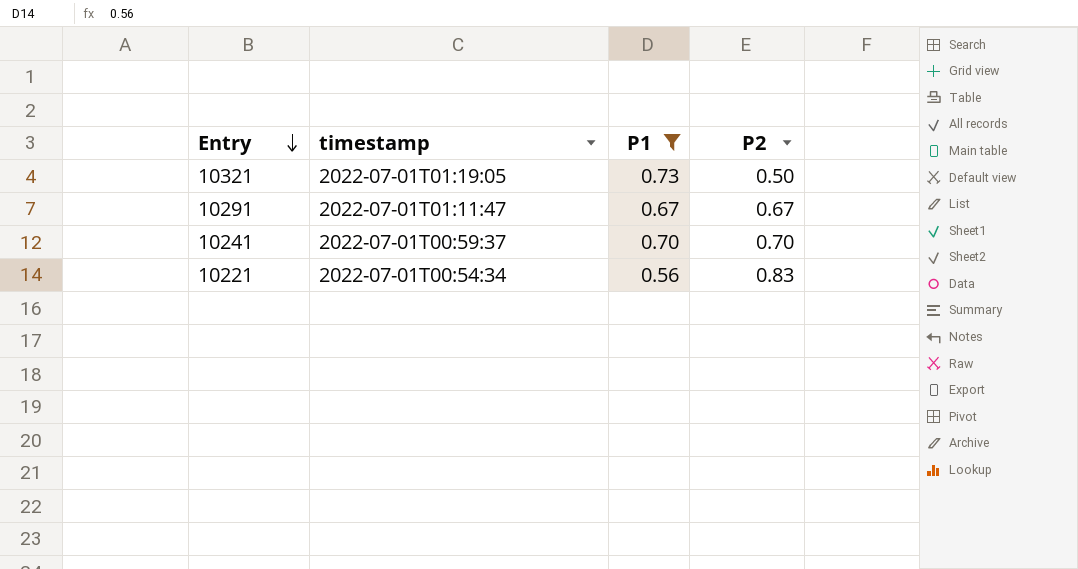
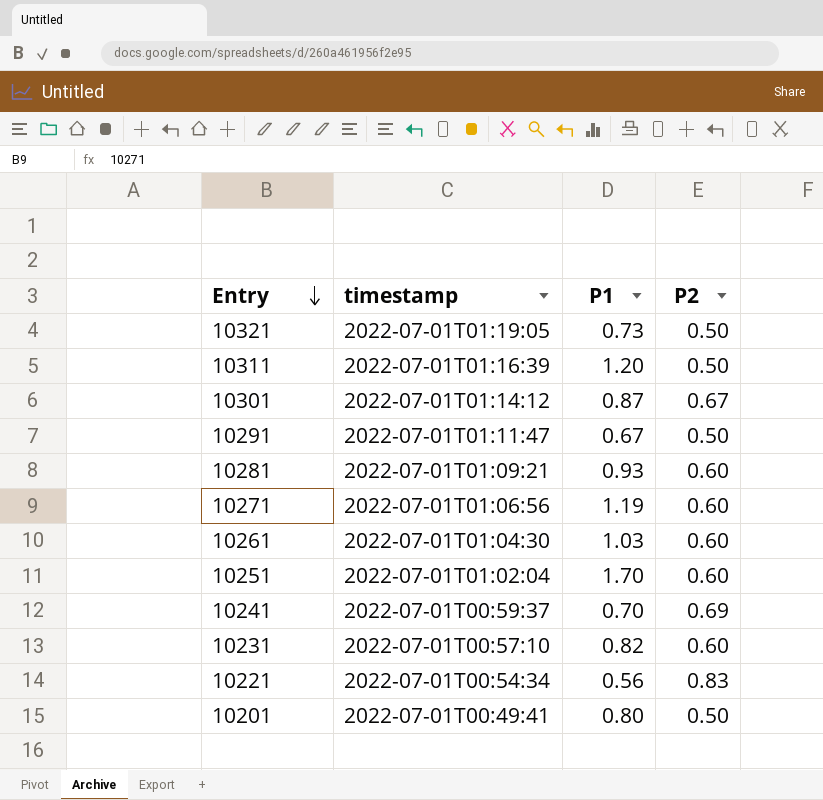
filter: P1 <= 0.73 -> none
10291 | P2: 0.67 -> 0.50
10241 | P2: 0.70 -> 0.69

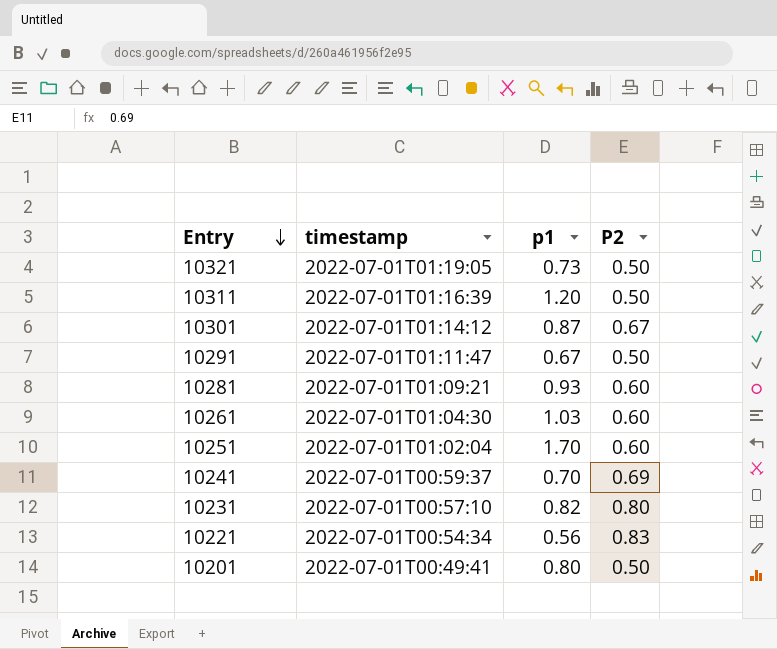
column name: P1 -> p1
row 10271: 2022-07-01T01:06:56 | 1.19 | 0.60 -> none
10231 | P2: 0.60 -> 0.80

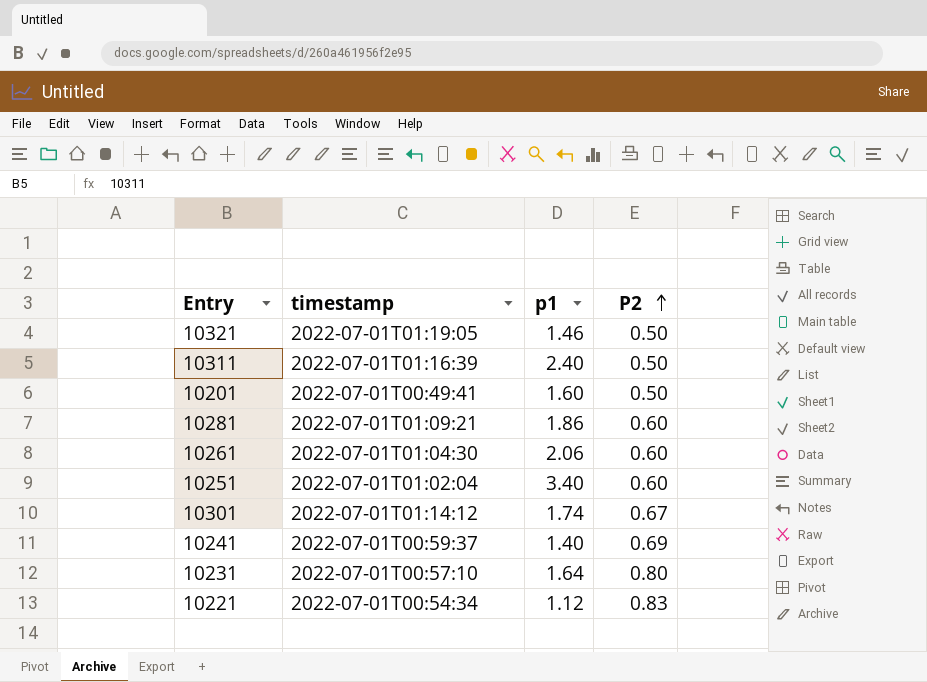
row order: Entry descending -> P2 ascending
row 10291: 2022-07-01T01:11:47 | 0.67 | 0.50 -> none
10321 | p1: 0.73 -> 1.46
10311 | p1: 1.20 -> 2.40
10201 | p1: 0.80 -> 1.60
10281 | p1: 0.93 -> 1.86
10261 | p1: 1.03 -> 2.06
10251 | p1: 1.70 -> 3.40
10301 | p1: 0.87 -> 1.74
10241 | p1: 0.70 -> 1.40
10231 | p1: 0.82 -> 1.64
10221 | p1: 0.56 -> 1.12

